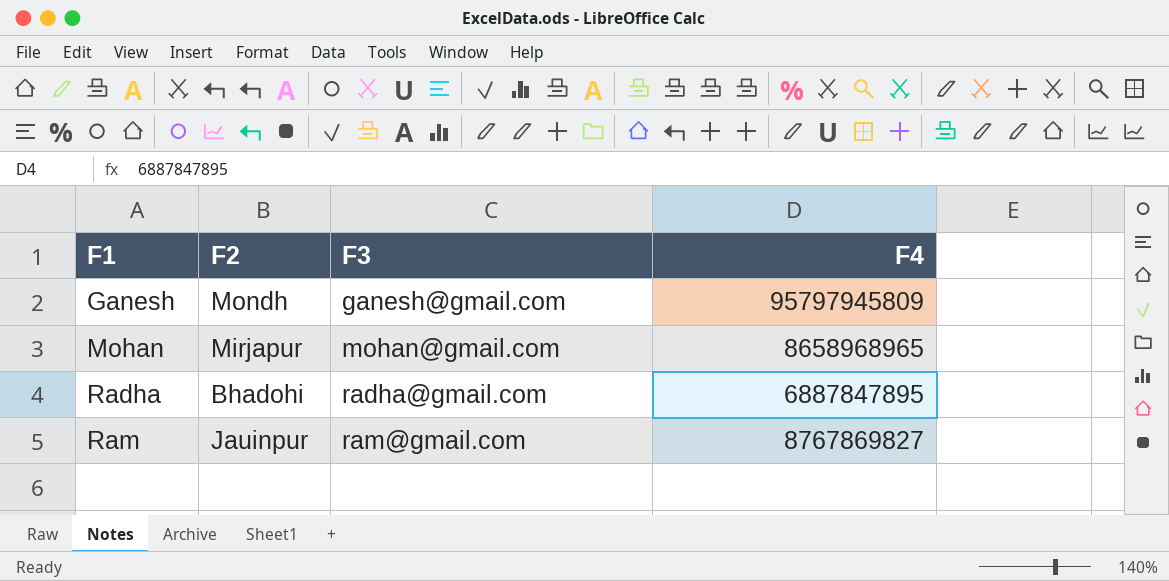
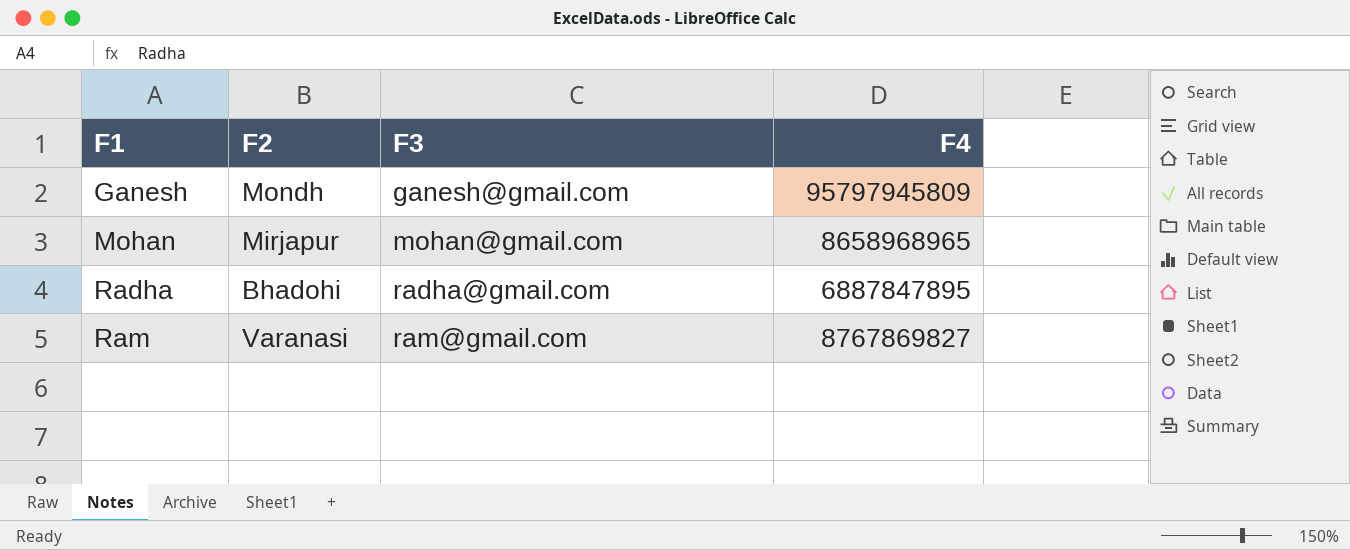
Ram | F2: Jauinpur -> Varanasi

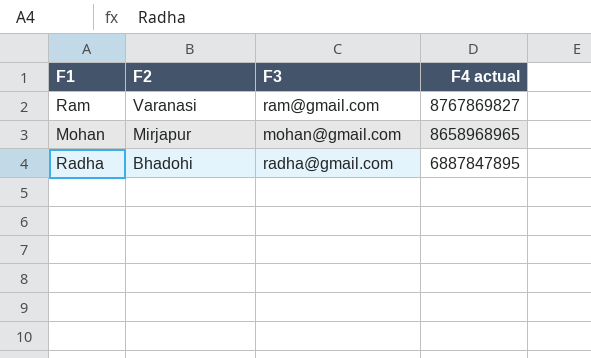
row order: F1 ascending -> F2 descending
column name: F4 -> F4 actual
row Ganesh: Mondh | ganesh@gmail.com | 95797945809 -> none

